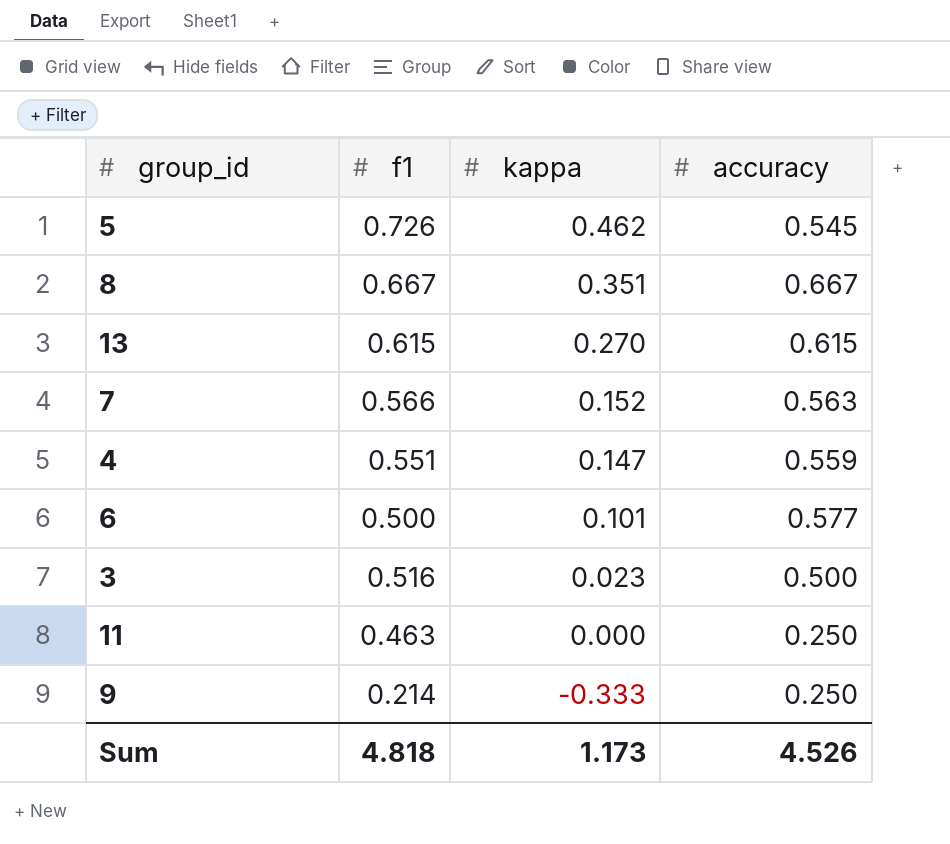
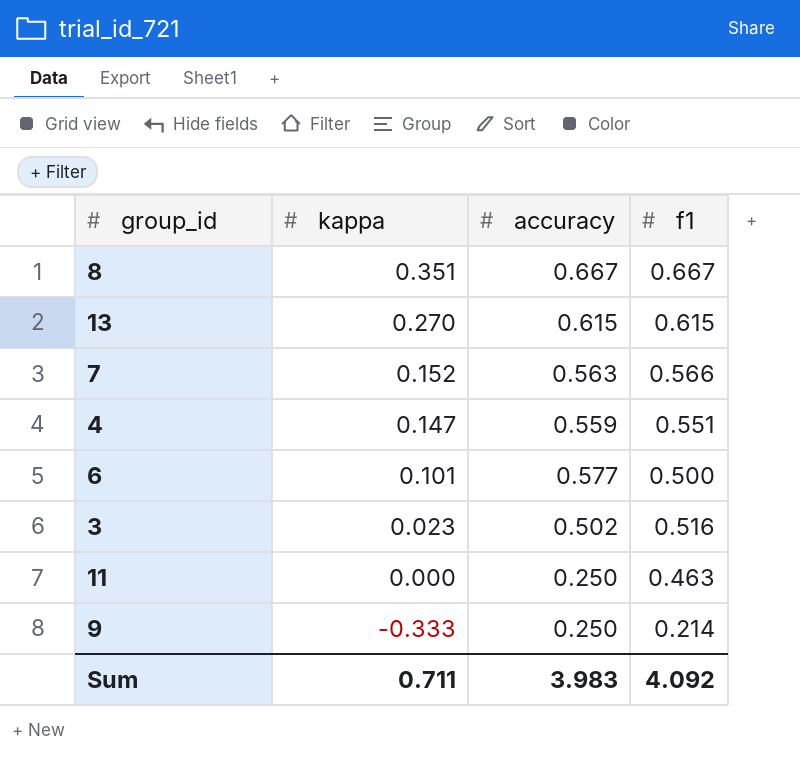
column f1 | position: 2 -> 4
row 5: 0.726 | 0.462 | 0.545 -> none
3 | accuracy: 0.500 -> 0.502
Sum | kappa: 1.173 -> 0.711
Sum | accuracy: 4.526 -> 3.983
Sum | f1: 4.818 -> 4.092

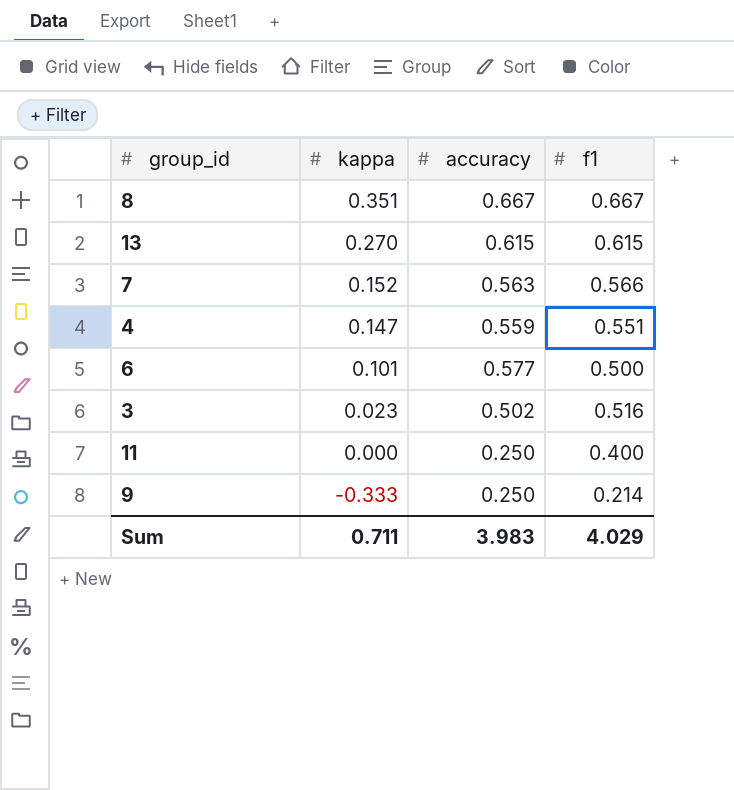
11 | f1: 0.463 -> 0.400
Sum | f1: 4.092 -> 4.029

